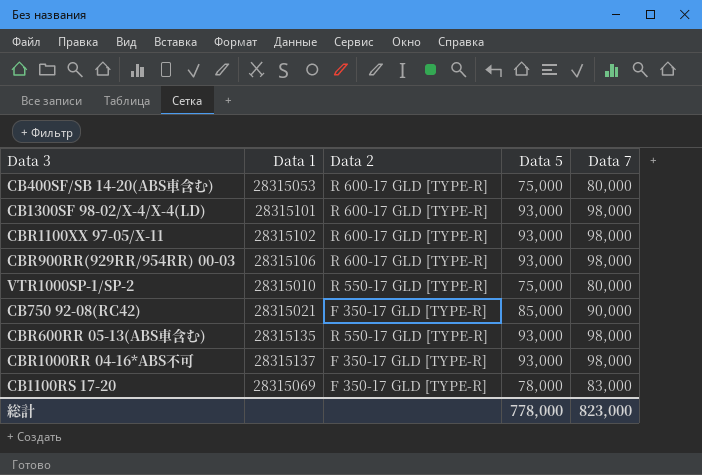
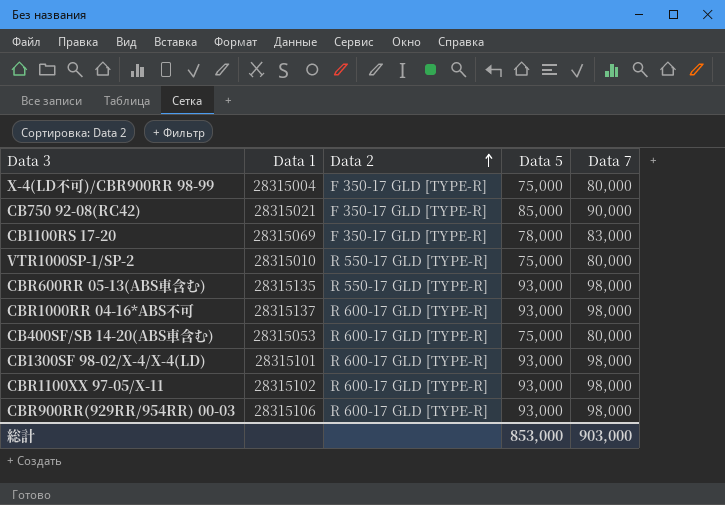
row order: none -> Data 2 ascending
row X-4(LD不可)/CBR900RR 98-99: none -> 28315004 | F 350-17 GLD [TYPE-R] | 75,000 | 80,000
CBR1000RR 04-16*ABS不可 | Data 2: F 350-17 GLD [TYPE-R] -> R 600-17 GLD [TYPE-R]
総計 | Data 5: 778,000 -> 853,000
総計 | Data 7: 823,000 -> 903,000

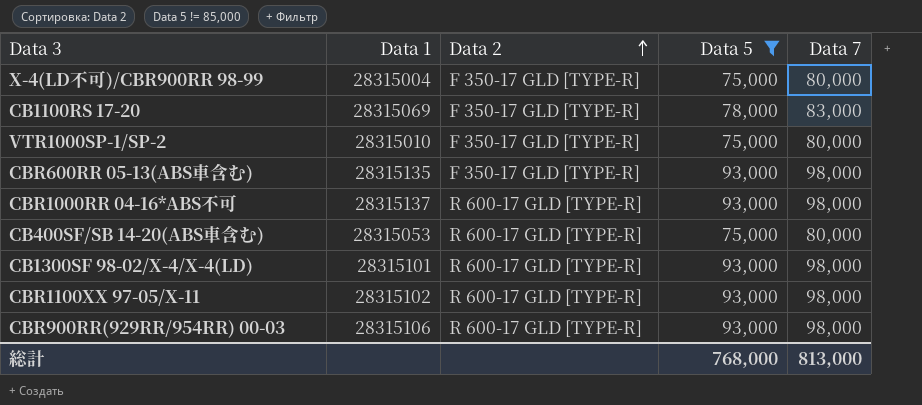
filter: none -> Data 5 != 85,000
VTR1000SP-1/SP-2 | Data 2: R 550-17 GLD [TYPE-R] -> F 350-17 GLD [TYPE-R]
CBR600RR 05-13(ABS車含む) | Data 2: R 550-17 GLD [TYPE-R] -> F 350-17 GLD [TYPE-R]
総計 | Data 5: 853,000 -> 768,000
総計 | Data 7: 903,000 -> 813,000

